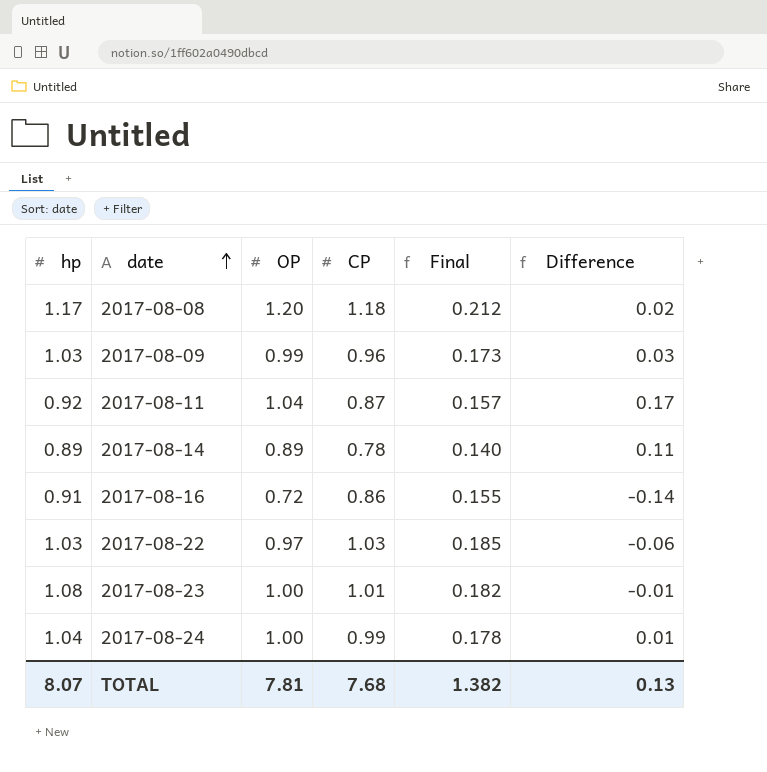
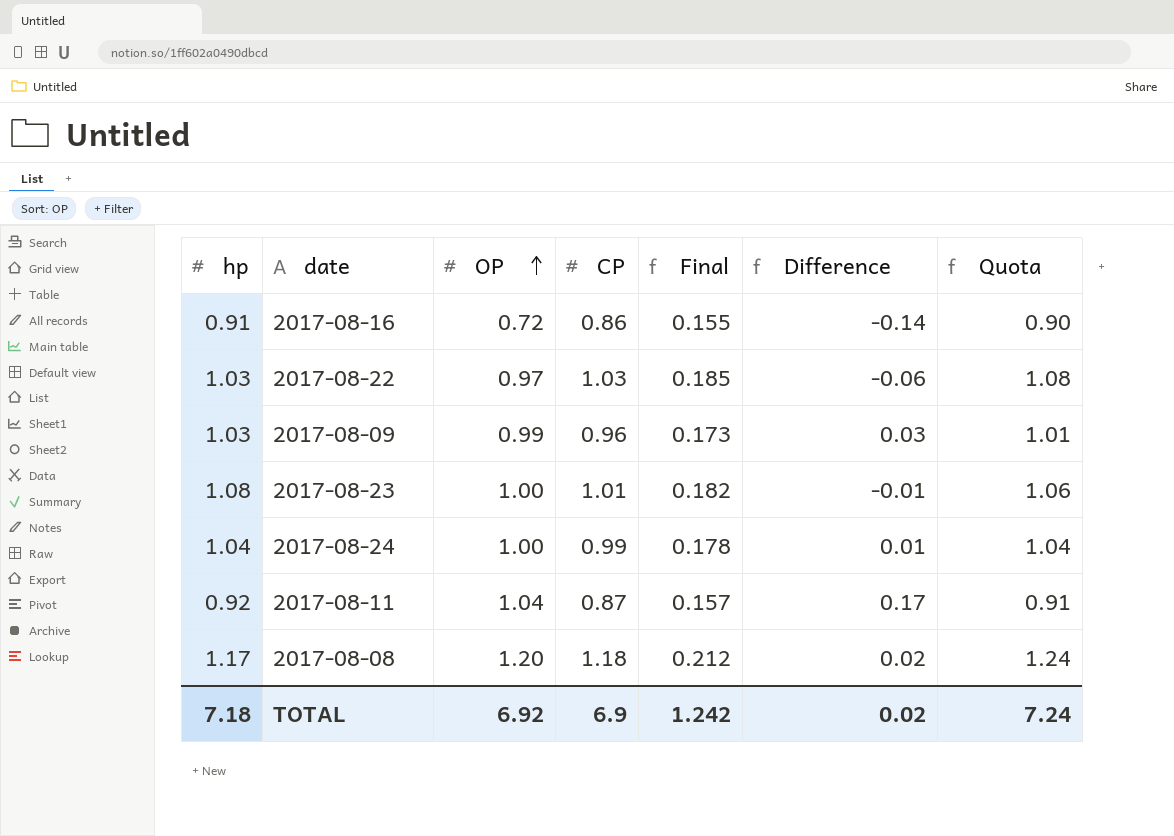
row order: date ascending -> OP ascending
column Quota | formula: none -> [CP] * 1.05
row 2017-08-14: 0.89 | 0.89 | 0.78 | 0.140 | 0.11 -> none
TOTAL | hp: 8.07 -> 7.18
TOTAL | OP: 7.81 -> 6.92
TOTAL | CP: 7.68 -> 6.9
TOTAL | Final: 1.382 -> 1.242
TOTAL | Difference: 0.13 -> 0.02

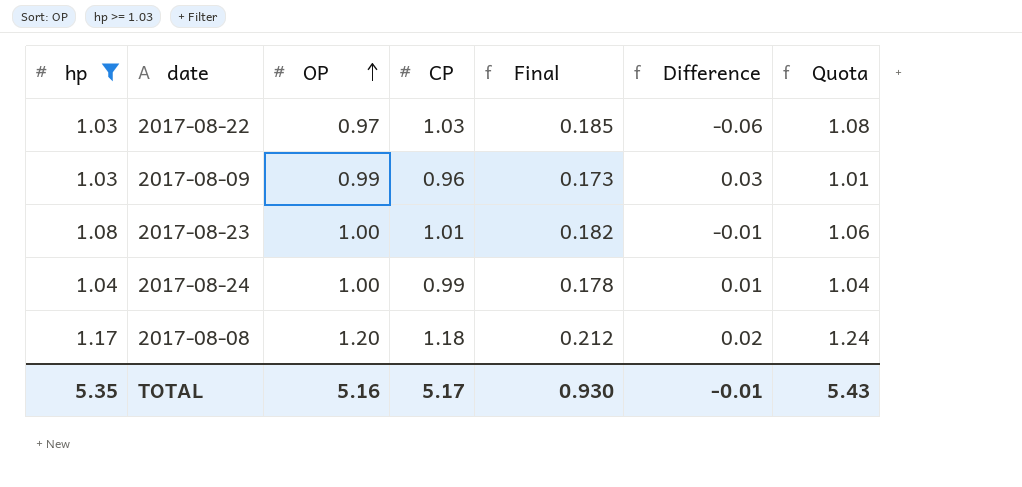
filter: none -> hp >= 1.03
TOTAL | hp: 7.18 -> 5.35
TOTAL | OP: 6.92 -> 5.16
TOTAL | CP: 6.9 -> 5.17
TOTAL | Final: 1.242 -> 0.930
TOTAL | Difference: 0.02 -> -0.01
TOTAL | Quota: 7.24 -> 5.43

